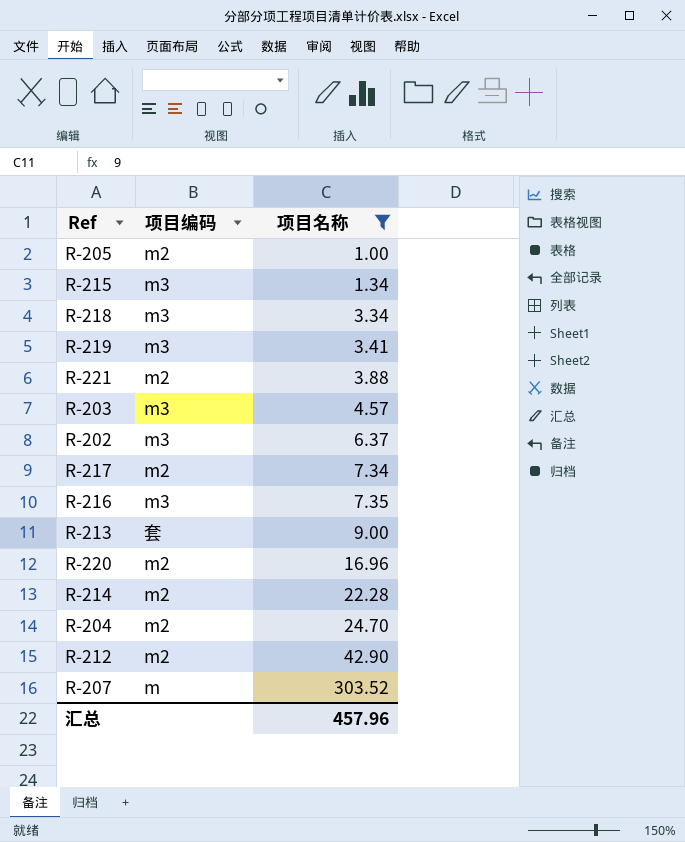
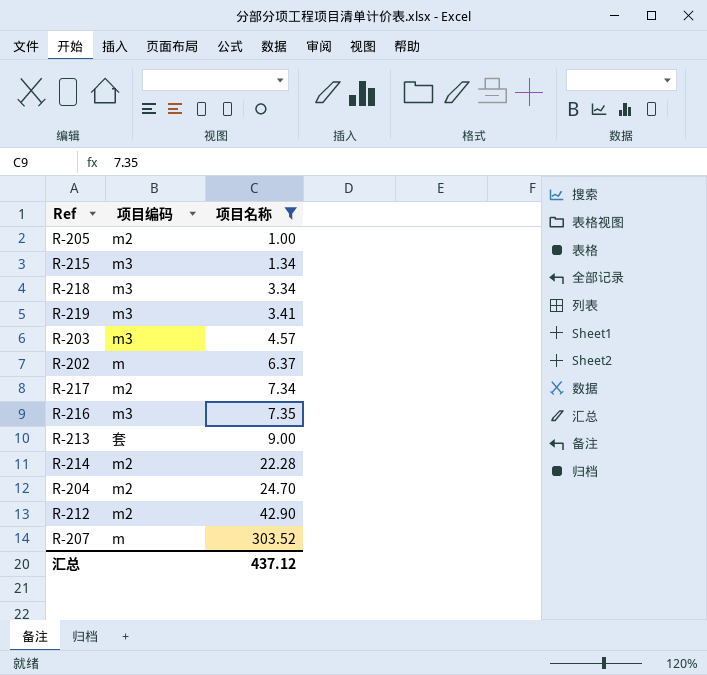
row R-221: m2 | 3.88 -> none
row R-220: m2 | 16.96 -> none
R-202 | 项目编码: m3 -> m
汇总 | 项目名称: 457.96 -> 437.12

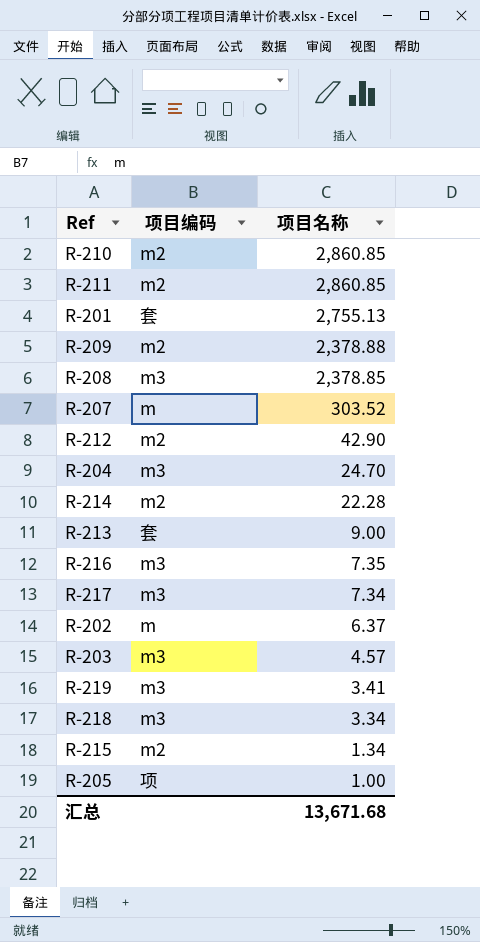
filter: 项目名称 <= 303.52 -> none
row order: 项目名称 ascending -> 项目名称 descending
R-204 | 项目编码: m2 -> m3
R-217 | 项目编码: m2 -> m3
R-215 | 项目编码: m3 -> m2
R-205 | 项目编码: m2 -> 项
汇总 | 项目名称: 437.12 -> 13,671.68

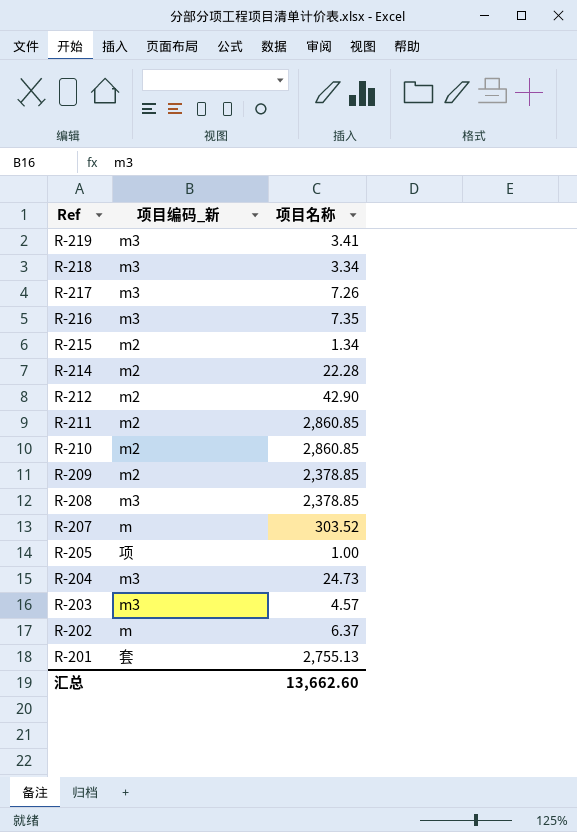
row order: 项目名称 descending -> Ref descending
column name: 项目编码 -> 项目编码_新
row R-213: 套 | 9.00 -> none
R-217 | 项目名称: 7.34 -> 7.26
R-209 | 项目名称: 2,378.88 -> 2,378.85
R-204 | 项目名称: 24.70 -> 24.73
汇总 | 项目名称: 13,671.68 -> 13,662.60

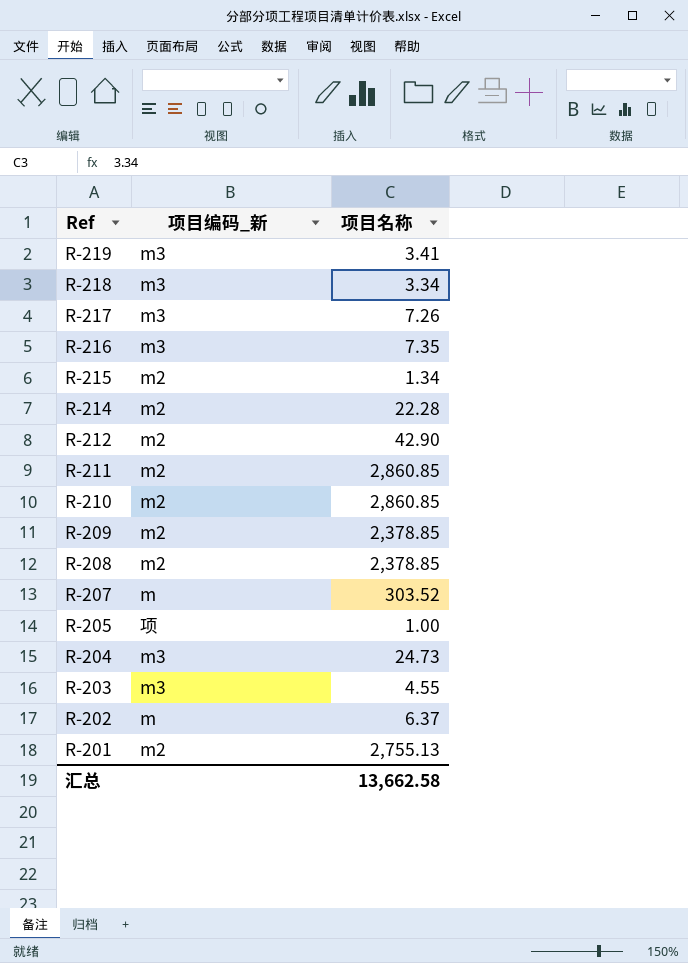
R-208 | 项目编码_新: m3 -> m2
R-203 | 项目名称: 4.57 -> 4.55
R-201 | 项目编码_新: 套 -> m2
汇总 | 项目名称: 13,662.60 -> 13,662.58

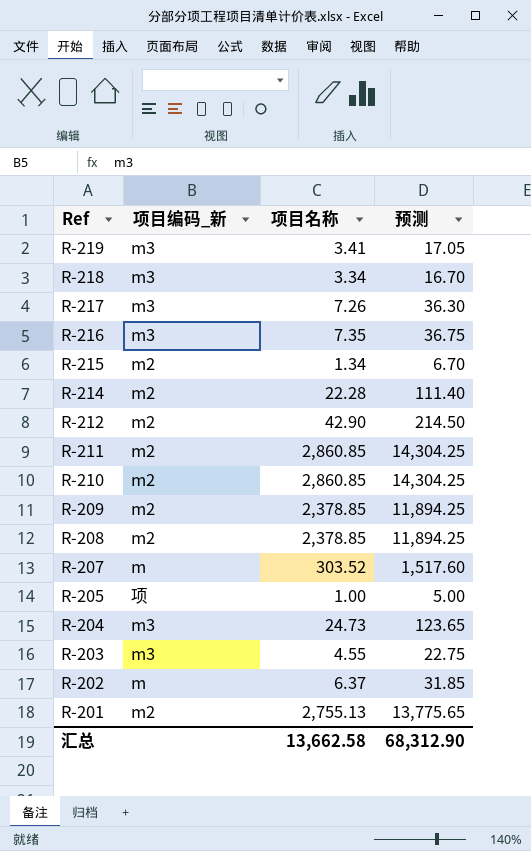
column 预测 | formula: none -> [项目名称] * 5

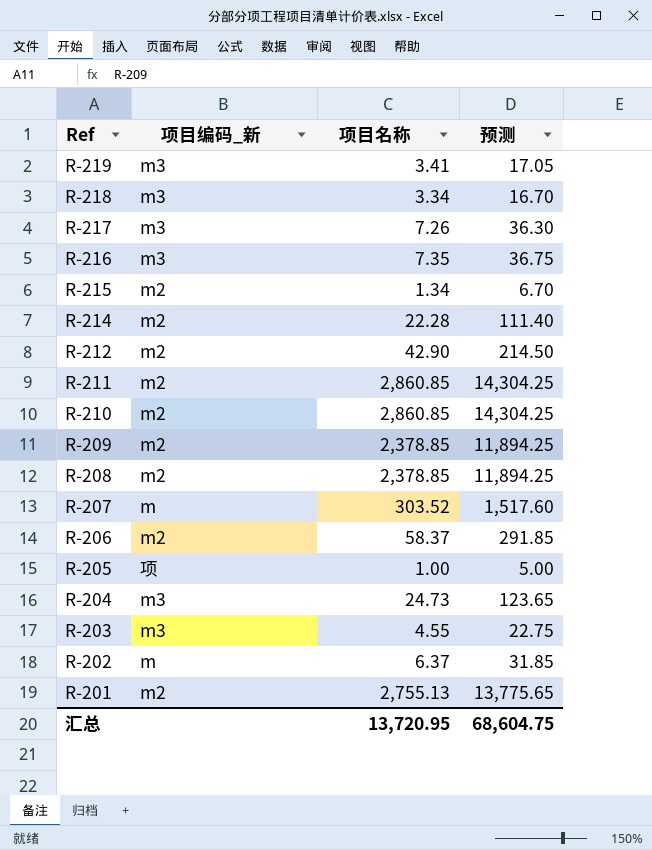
row R-206: none -> m2 | 58.37 | 291.85
汇总 | 项目名称: 13,662.58 -> 13,720.95
汇总 | 预测: 68,312.90 -> 68,604.75

